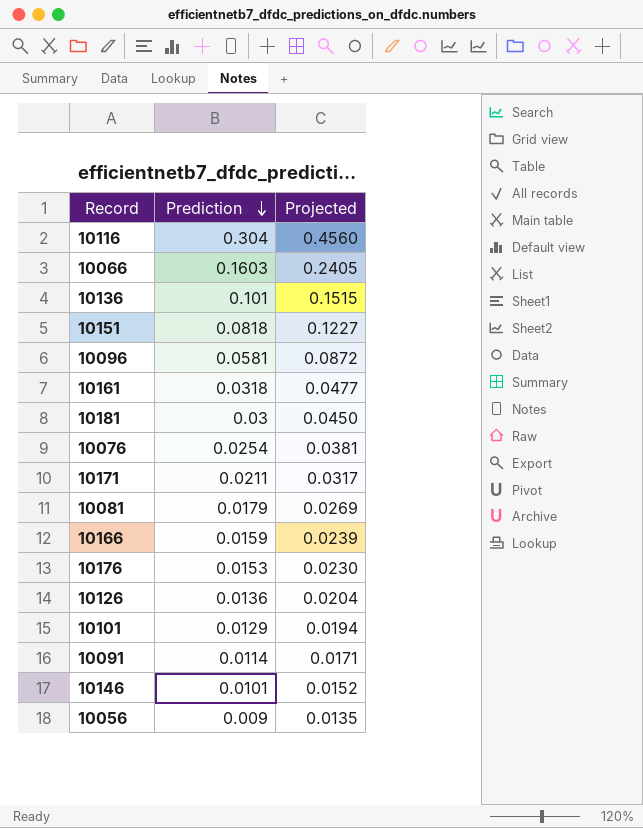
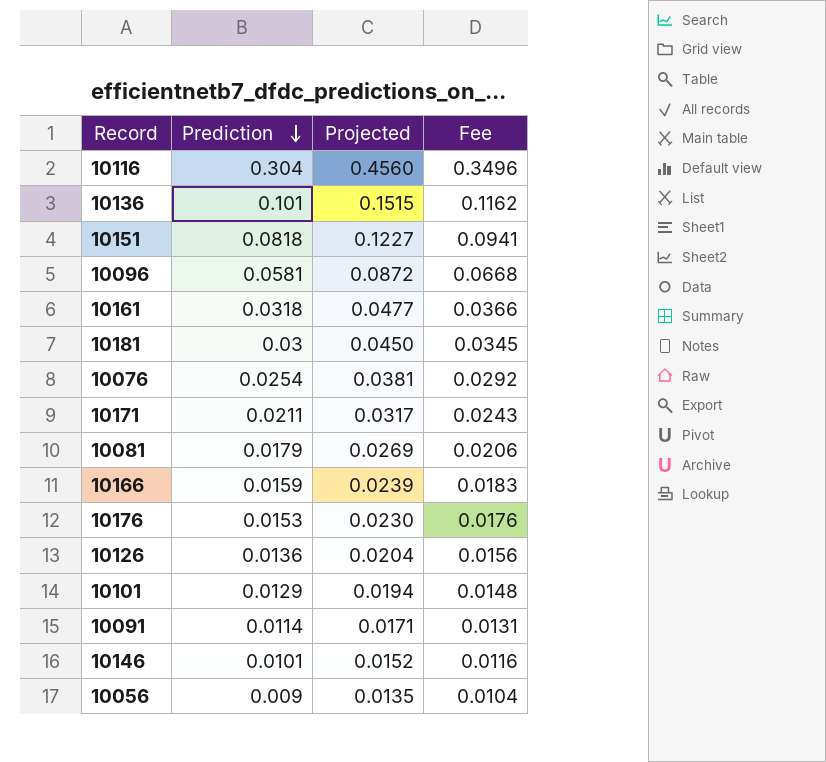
column Fee | formula: none -> [Prediction] * 1.15
row 10066: 0.1603 | 0.2405 -> none

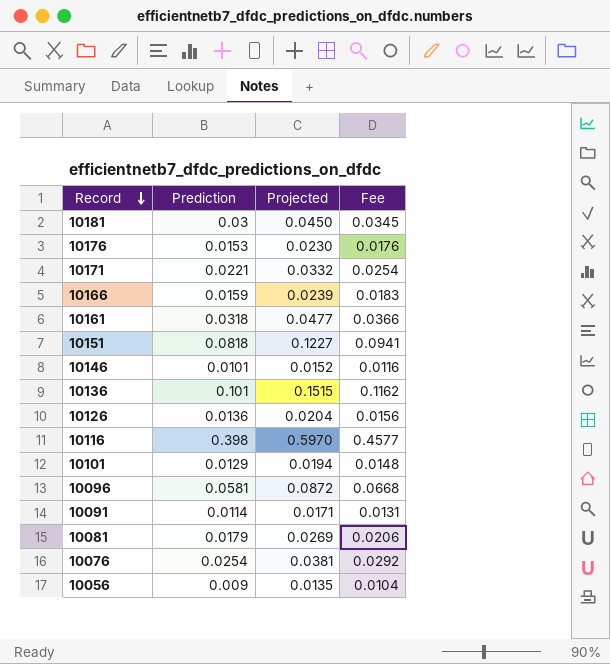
row order: Prediction descending -> Record descending
10171 | Prediction: 0.0211 -> 0.0221
10171 | Projected: 0.0317 -> 0.0332
10171 | Fee: 0.0243 -> 0.0254
10116 | Prediction: 0.304 -> 0.398
10116 | Projected: 0.4560 -> 0.5970
10116 | Fee: 0.3496 -> 0.4577

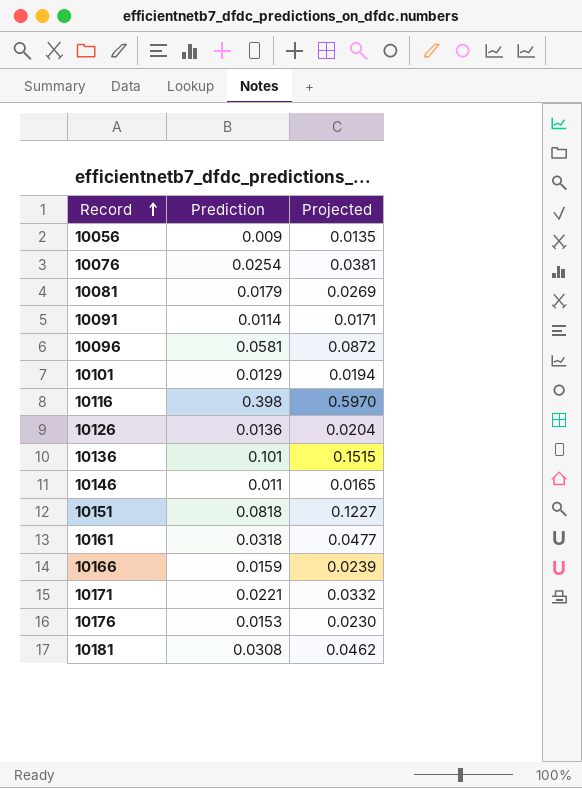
row order: Record descending -> Record ascending
column Fee | formula: [Prediction] * 1.15 -> none
10146 | Prediction: 0.0101 -> 0.011
10146 | Projected: 0.0152 -> 0.0165
10181 | Prediction: 0.03 -> 0.0308
10181 | Projected: 0.0450 -> 0.0462

